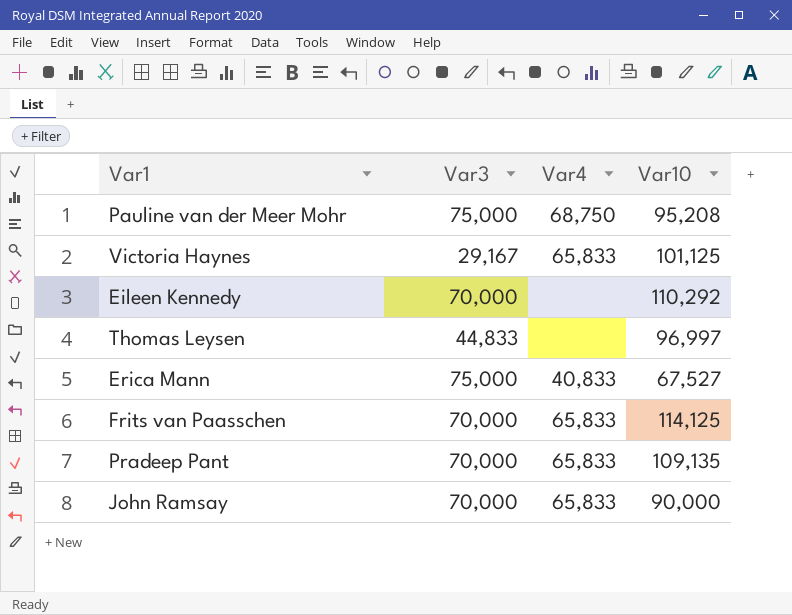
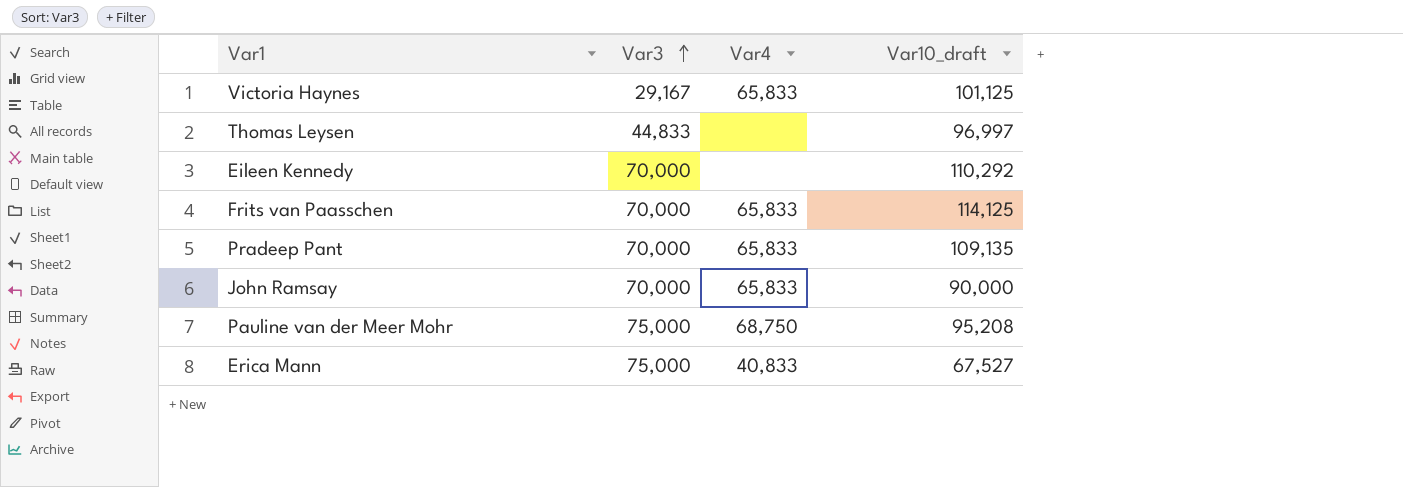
row order: none -> Var3 ascending
column name: Var10 -> Var10_draft

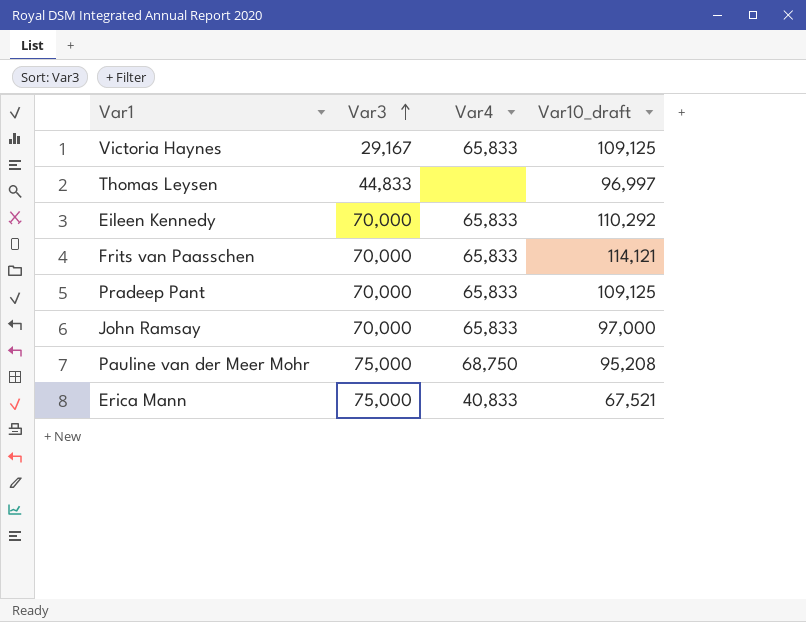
Victoria Haynes | Var10_draft: 101,125 -> 109,125
Eileen Kennedy | Var4: none -> 65,833
Frits van Paasschen | Var10_draft: 114,125 -> 114,121
Pradeep Pant | Var10_draft: 109,135 -> 109,125
John Ramsay | Var10_draft: 90,000 -> 97,000
Erica Mann | Var10_draft: 67,527 -> 67,521

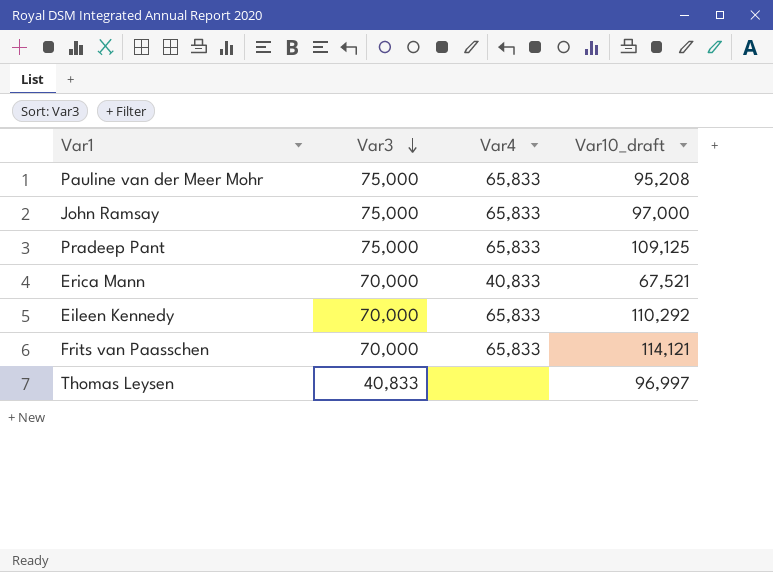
row order: Var3 ascending -> Var3 descending
row Victoria Haynes: 29,167 | 65,833 | 109,125 -> none
Pauline van der Meer Mohr | Var4: 68,750 -> 65,833
John Ramsay | Var3: 70,000 -> 75,000
Pradeep Pant | Var3: 70,000 -> 75,000
Erica Mann | Var3: 75,000 -> 70,000
Thomas Leysen | Var3: 44,833 -> 40,833

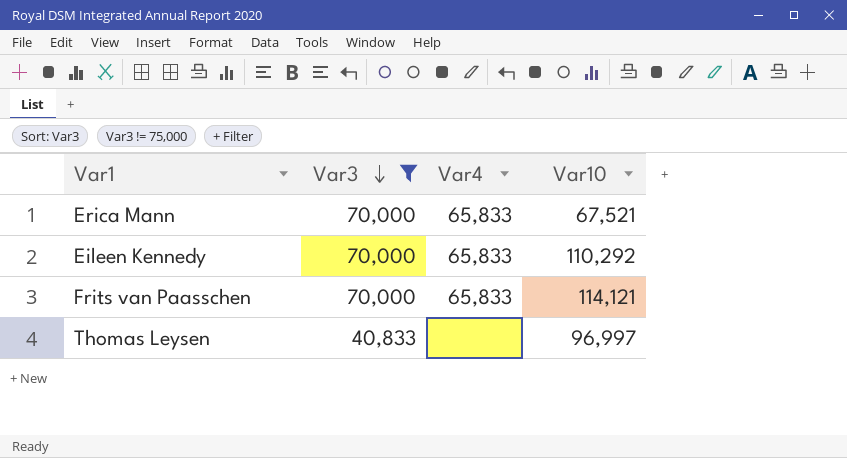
filter: none -> Var3 != 75,000
column name: Var10_draft -> Var10
Erica Mann | Var4: 40,833 -> 65,833

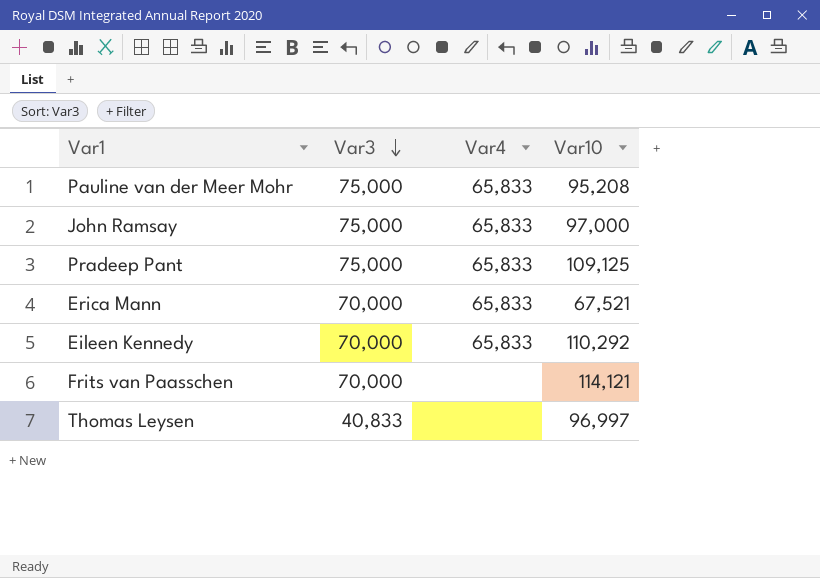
filter: Var3 != 75,000 -> none
Frits van Paasschen | Var4: 65,833 -> none

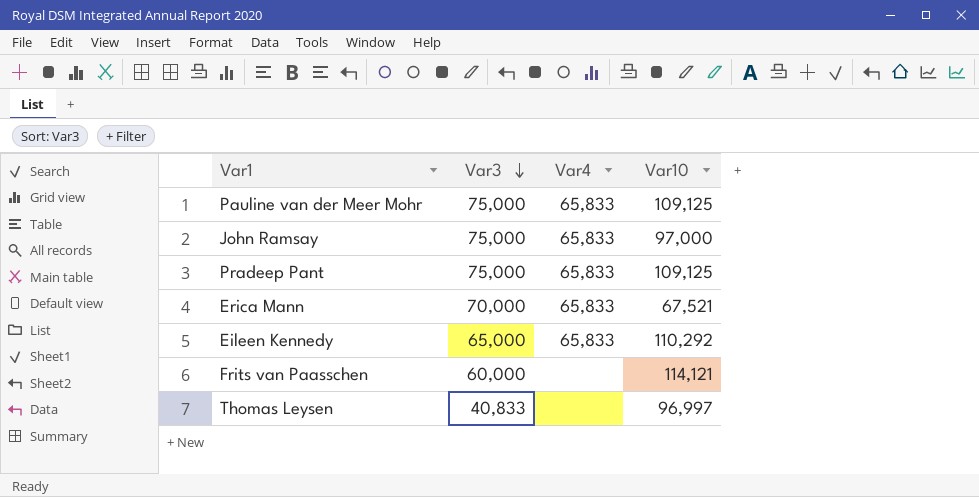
Pauline van der Meer Mohr | Var10: 95,208 -> 109,125
Eileen Kennedy | Var3: 70,000 -> 65,000
Frits van Paasschen | Var3: 70,000 -> 60,000

